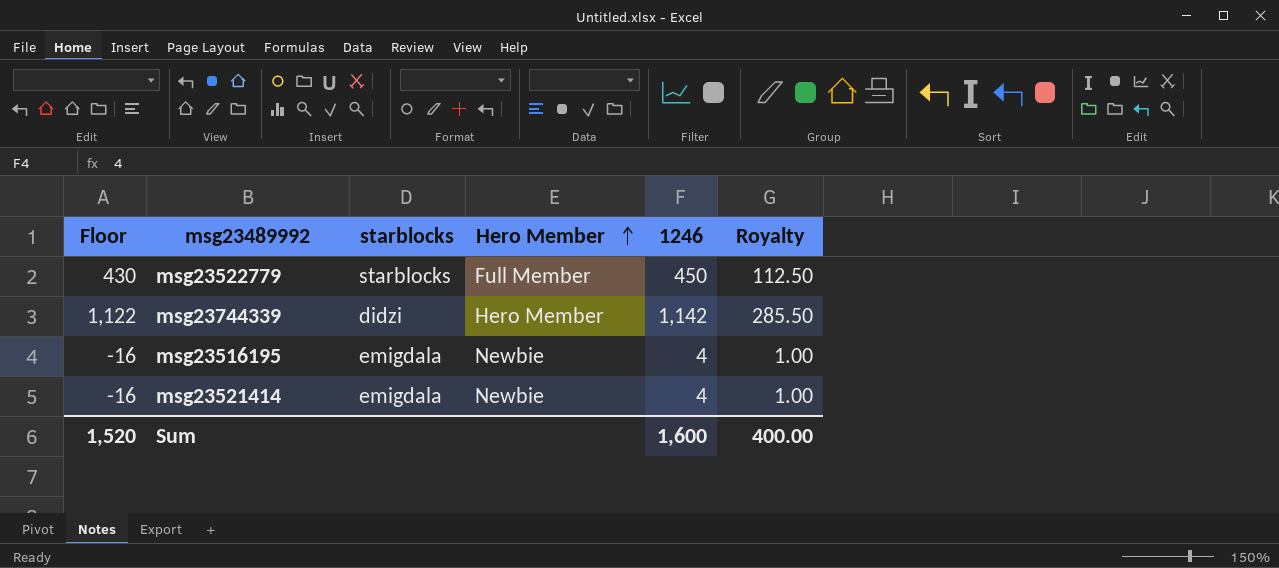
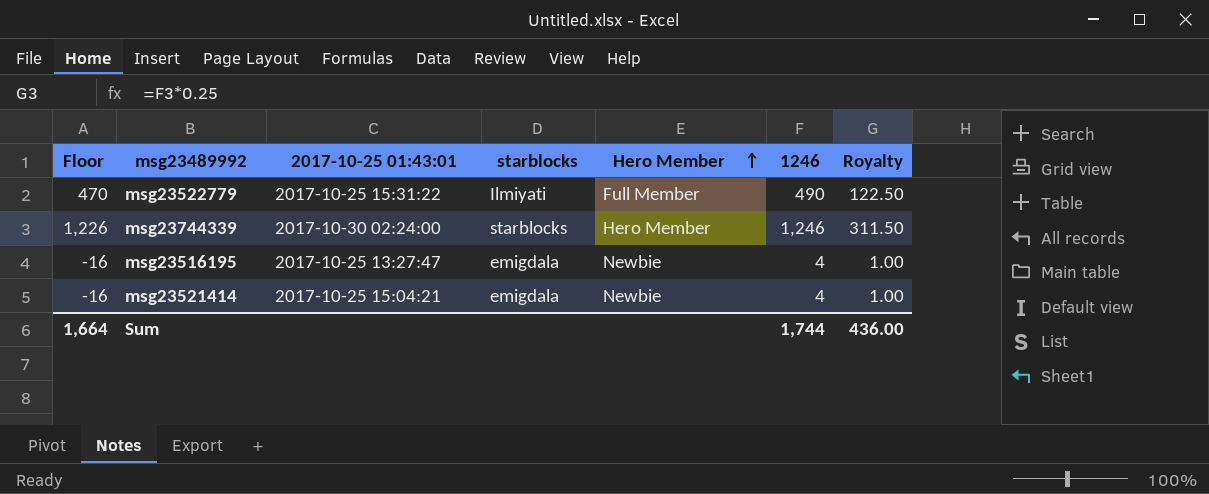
column 2017-10-25 01:43:01 | position: none -> 3
msg23522779 | Floor: 430 -> 470
msg23522779 | starblocks: starblocks -> Ilmiyati
msg23522779 | 1246: 450 -> 490
msg23522779 | Royalty: 112.50 -> 122.50
msg23744339 | Floor: 1,122 -> 1,226
msg23744339 | starblocks: didzi -> starblocks
msg23744339 | 1246: 1,142 -> 1,246
msg23744339 | Royalty: 285.50 -> 311.50
Sum | Floor: 1,520 -> 1,664
Sum | 1246: 1,600 -> 1,744
Sum | Royalty: 400.00 -> 436.00

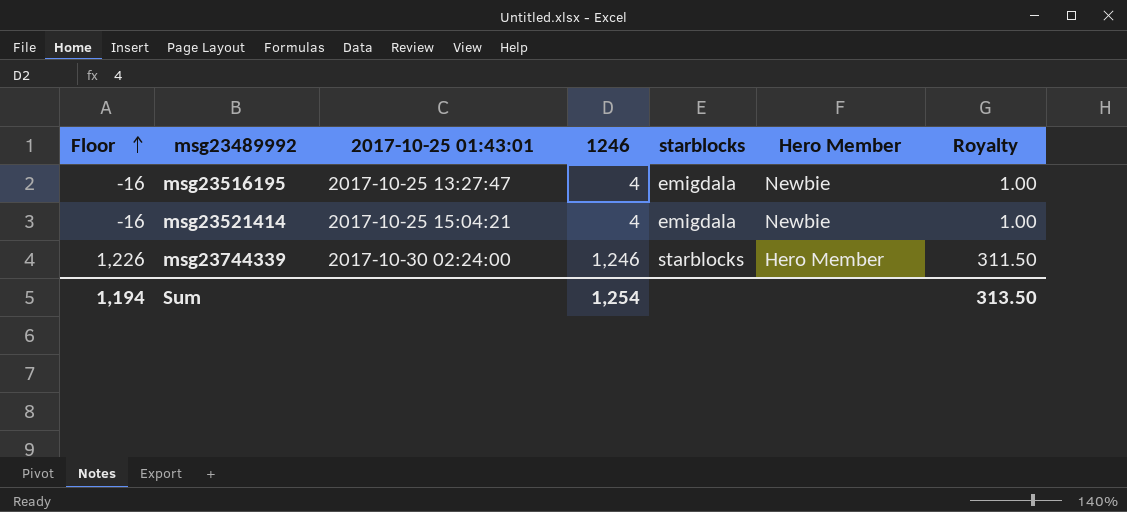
row order: Hero Member ascending -> Floor ascending
column 1246 | position: 6 -> 4
row msg23522779: 470 | 2017-10-25 15:31:22 | Ilmiyati | Full Member | 490 | 122.50 -> none
Sum | Floor: 1,664 -> 1,194
Sum | 1246: 1,744 -> 1,254
Sum | Royalty: 436.00 -> 313.50

